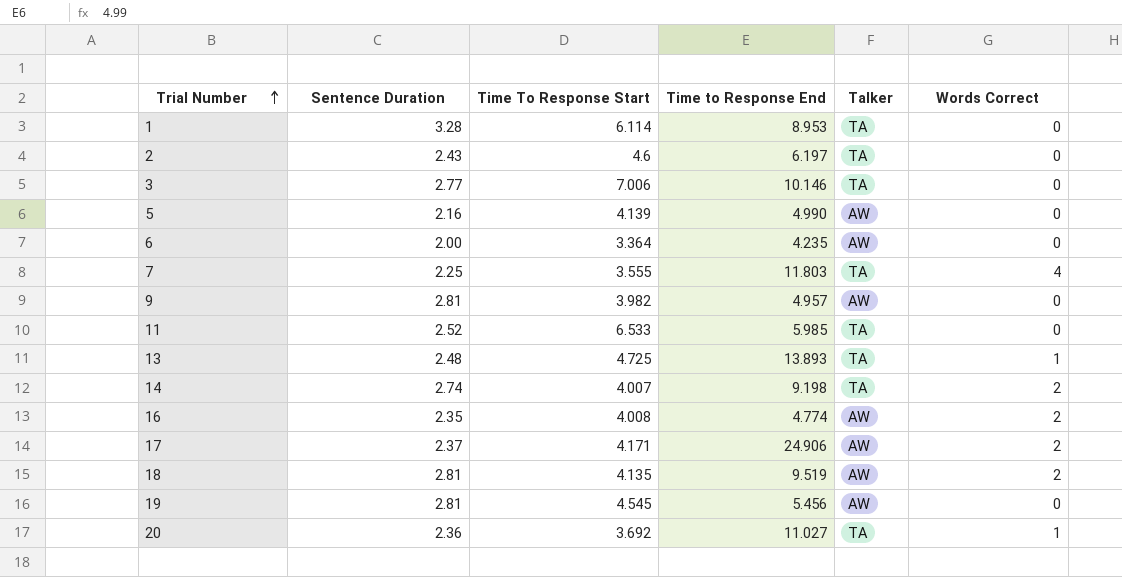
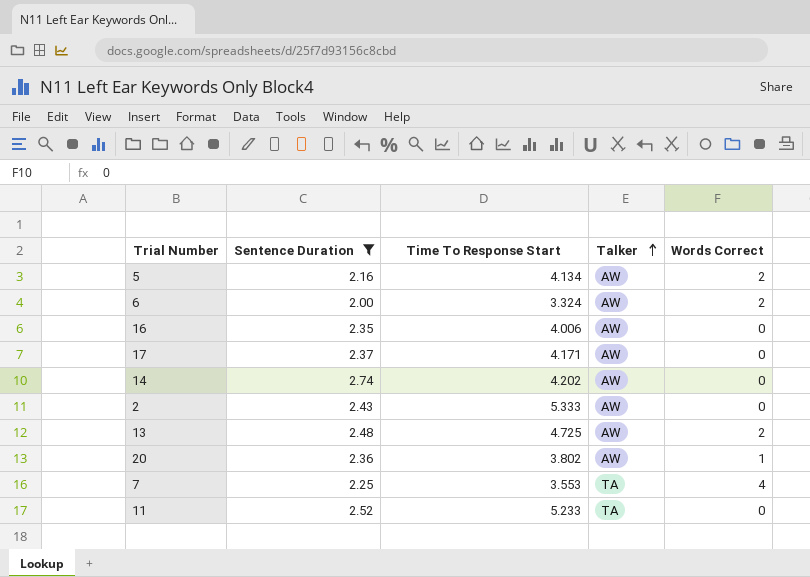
filter: none -> Sentence Duration <= 2.74
row order: Trial Number ascending -> Talker ascending
column Time to Response End | position: 4 -> none
5 | Time To Response Start: 4.139 -> 4.134
5 | Words Correct: 0 -> 2
6 | Time To Response Start: 3.364 -> 3.324
6 | Words Correct: 0 -> 2
16 | Time To Response Start: 4.008 -> 4.006
16 | Words Correct: 2 -> 0
17 | Words Correct: 2 -> 0
14 | Time To Response Start: 4.007 -> 4.202
14 | Talker: TA -> AW
14 | Words Correct: 2 -> 0
2 | Time To Response Start: 4.6 -> 5.333
2 | Talker: TA -> AW
13 | Talker: TA -> AW
13 | Words Correct: 1 -> 2
20 | Time To Response Start: 3.692 -> 3.802
20 | Talker: TA -> AW
7 | Time To Response Start: 3.555 -> 3.553
11 | Time To Response Start: 6.533 -> 5.233

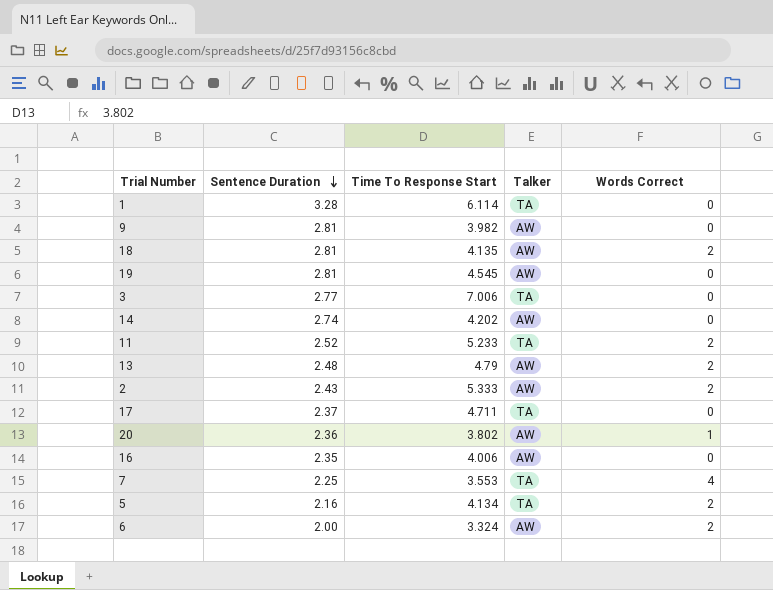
filter: Sentence Duration <= 2.74 -> none
row order: Talker ascending -> Sentence Duration descending
11 | Words Correct: 0 -> 2
13 | Time To Response Start: 4.725 -> 4.79
2 | Words Correct: 0 -> 2
17 | Time To Response Start: 4.171 -> 4.711
17 | Talker: AW -> TA
5 | Talker: AW -> TA

